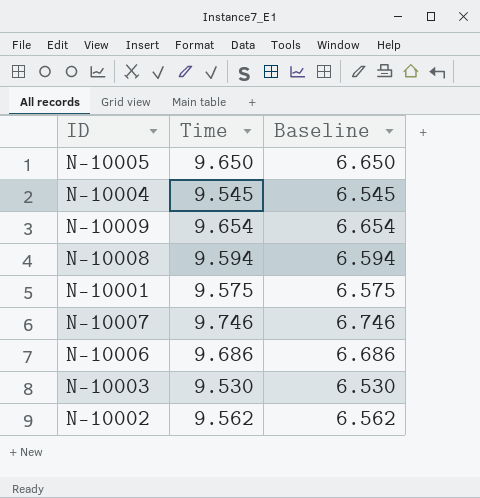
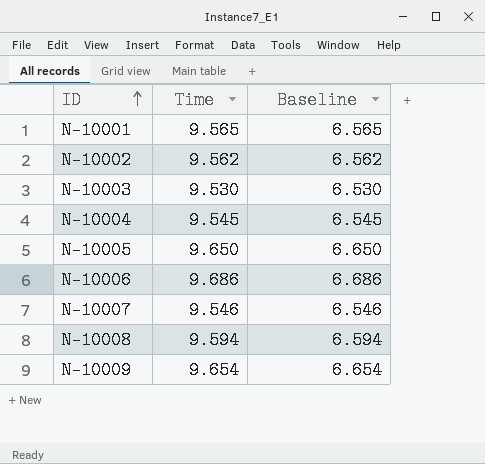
row order: none -> ID ascending
N-10001 | Time: 9.575 -> 9.565
N-10001 | Baseline: 6.575 -> 6.565
N-10007 | Time: 9.746 -> 9.546
N-10007 | Baseline: 6.746 -> 6.546

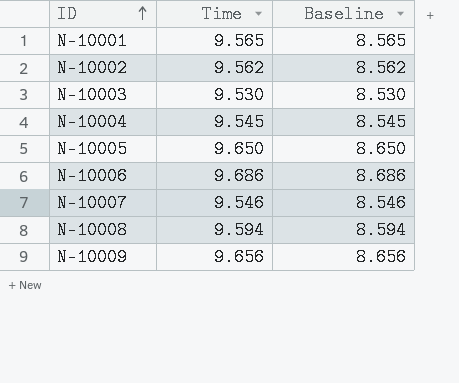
column Baseline | formula: [Time] - 3 -> [Time] - 1
N-10009 | Time: 9.654 -> 9.656

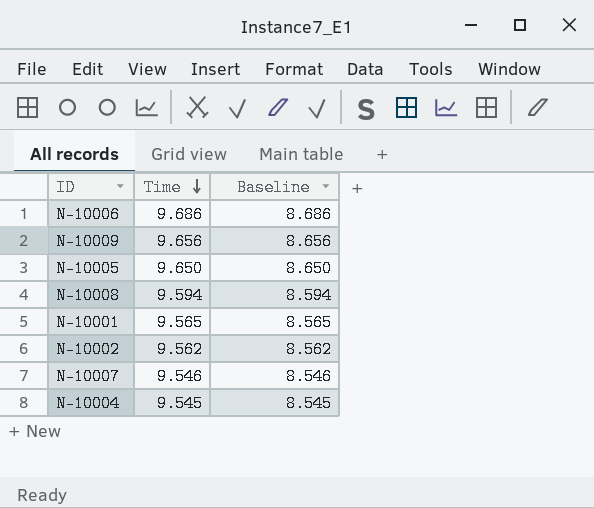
row order: ID ascending -> Time descending
row N-10003: 9.530 | 8.530 -> none

